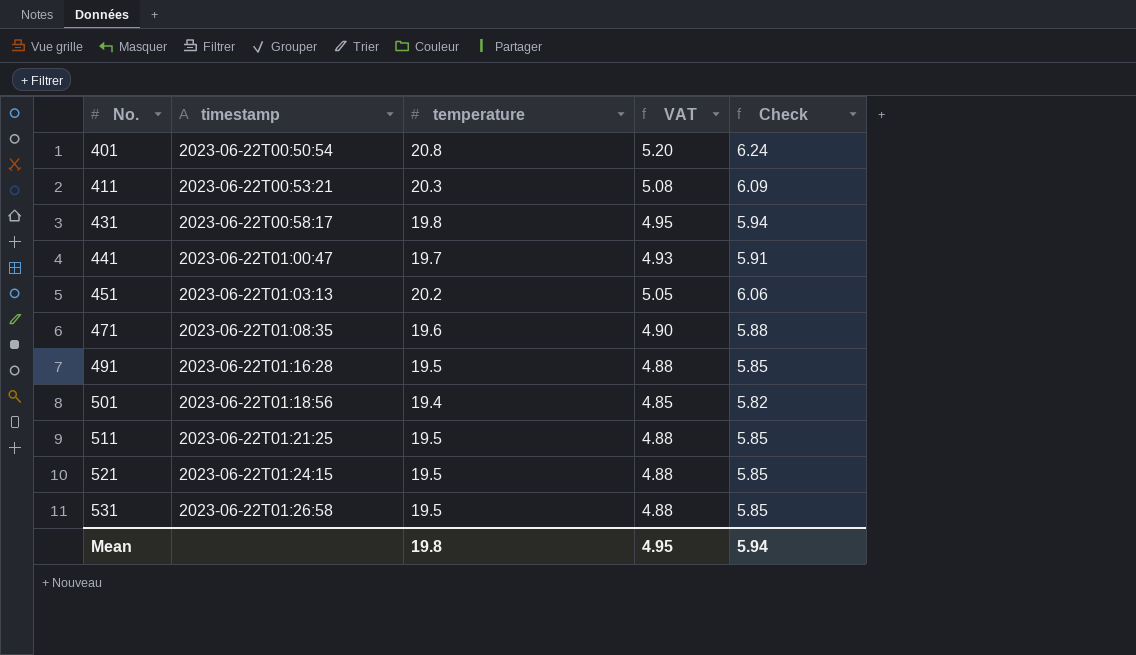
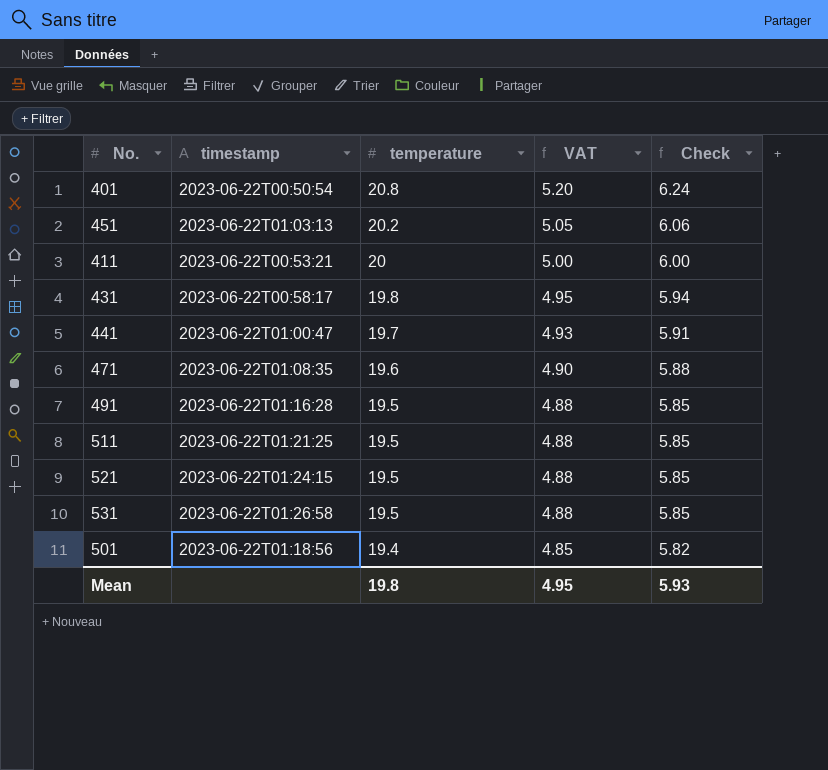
row order: No. ascending -> temperature descending
411 | temperature: 20.3 -> 20
411 | VAT: 5.08 -> 5.00
411 | Check: 6.09 -> 6.00
Mean | Check: 5.94 -> 5.93

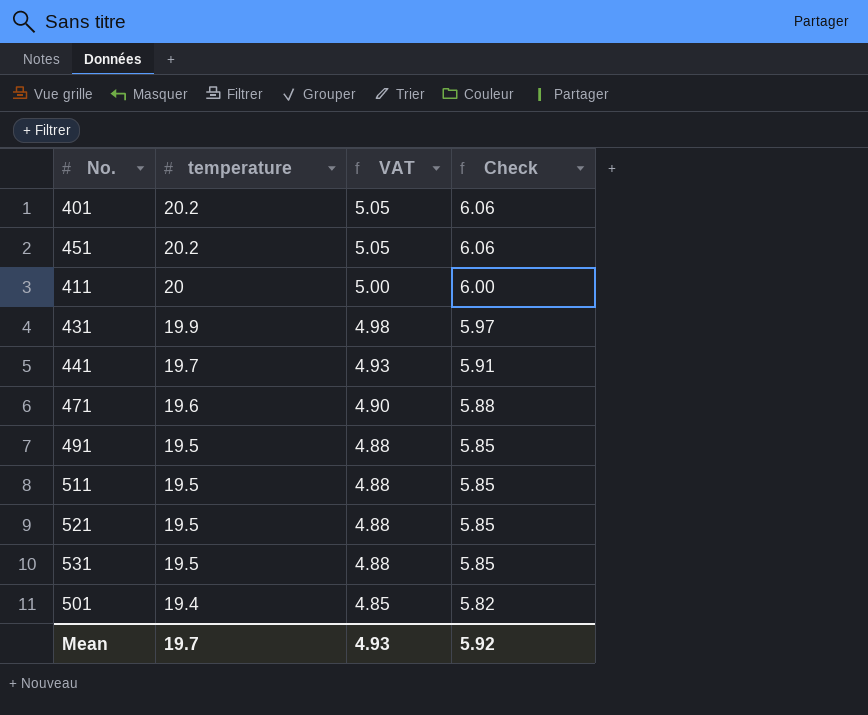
column timestamp | position: 2 -> none
401 | temperature: 20.8 -> 20.2
401 | VAT: 5.20 -> 5.05
401 | Check: 6.24 -> 6.06
431 | temperature: 19.8 -> 19.9
431 | VAT: 4.95 -> 4.98
431 | Check: 5.94 -> 5.97
Mean | temperature: 19.8 -> 19.7
Mean | VAT: 4.95 -> 4.93
Mean | Check: 5.93 -> 5.92

